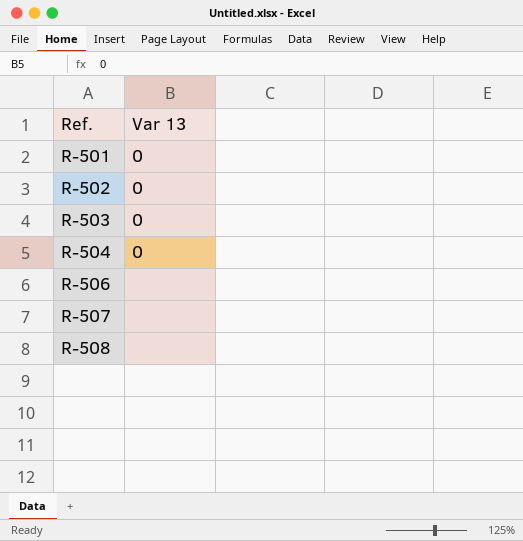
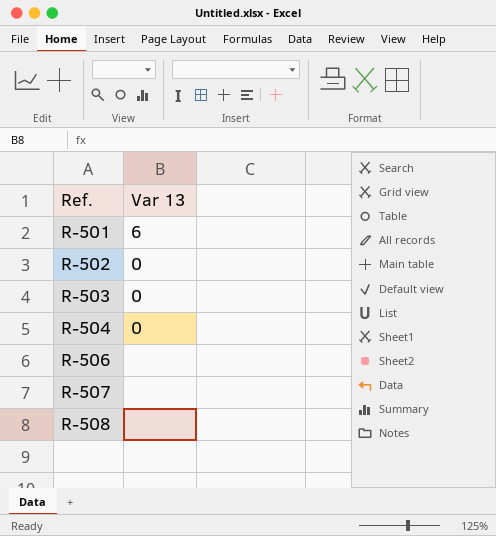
R-501 | Var 13: 0 -> 6

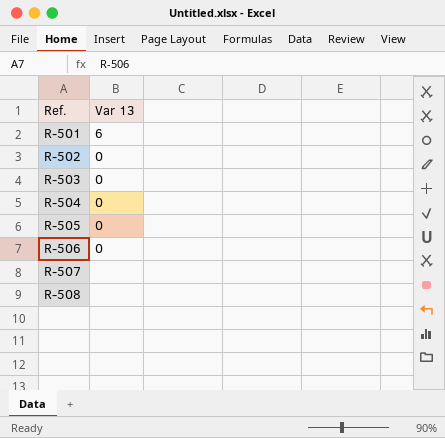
row R-505: none -> 0
R-506 | Var 13: none -> 0

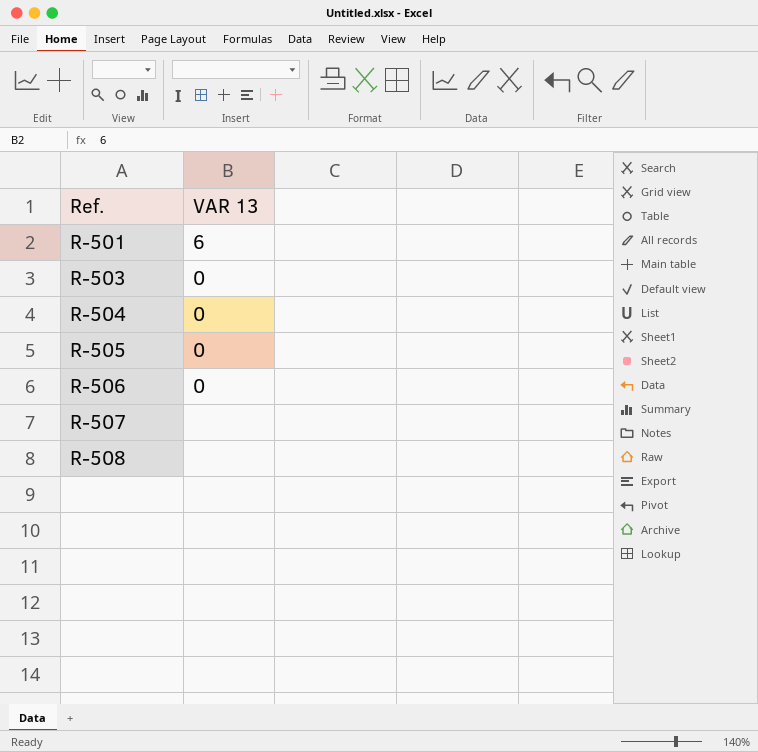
column name: Var 13 -> VAR 13
row R-502: 0 -> none

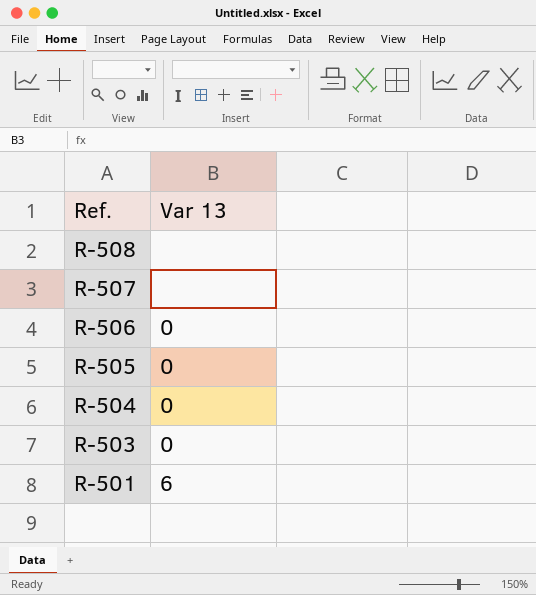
row order: Ref. ascending -> Ref. descending
column name: VAR 13 -> Var 13

